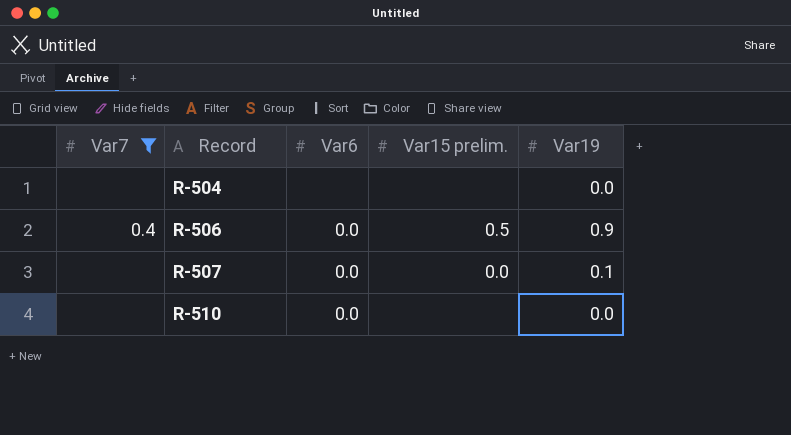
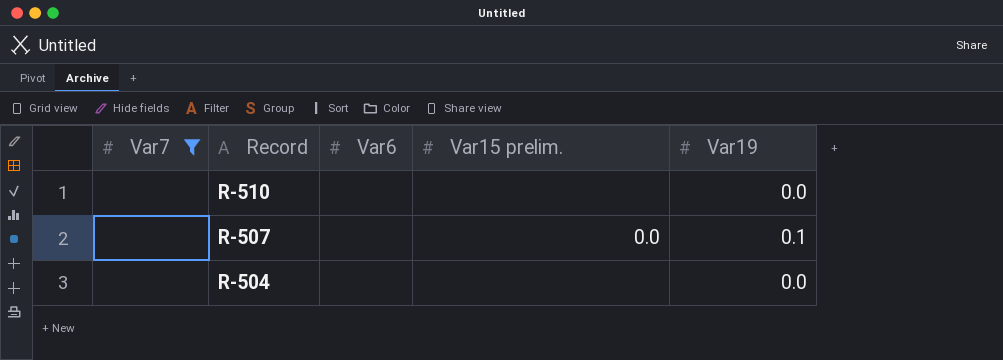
row order: Record ascending -> Record descending
row R-506: 0.4 | 0.0 | 0.5 | 0.9 -> none
R-510 | Var6: 0.0 -> none
R-507 | Var6: 0.0 -> none

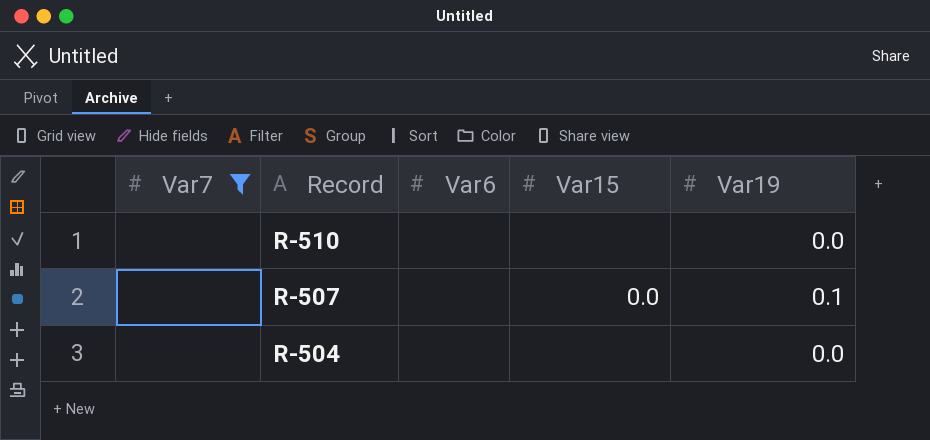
column name: Var15 prelim. -> Var15

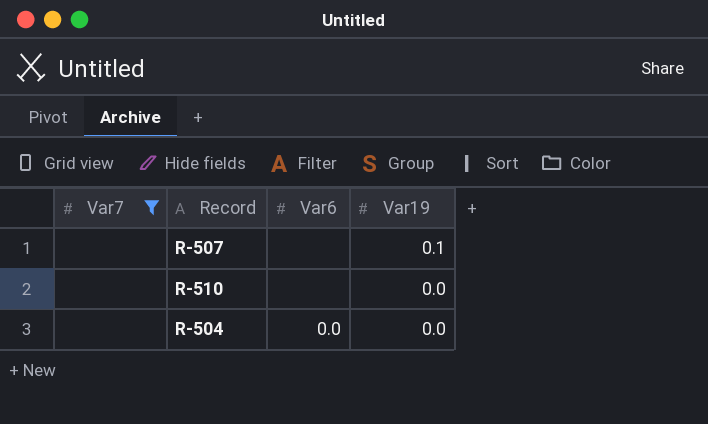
row order: Record descending -> Var19 descending
column Var15 | position: 4 -> none
R-504 | Var6: none -> 0.0

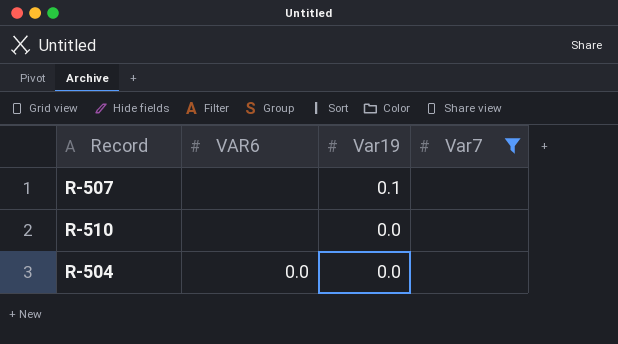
column name: Var6 -> VAR6
column Var7 | position: 1 -> 4

